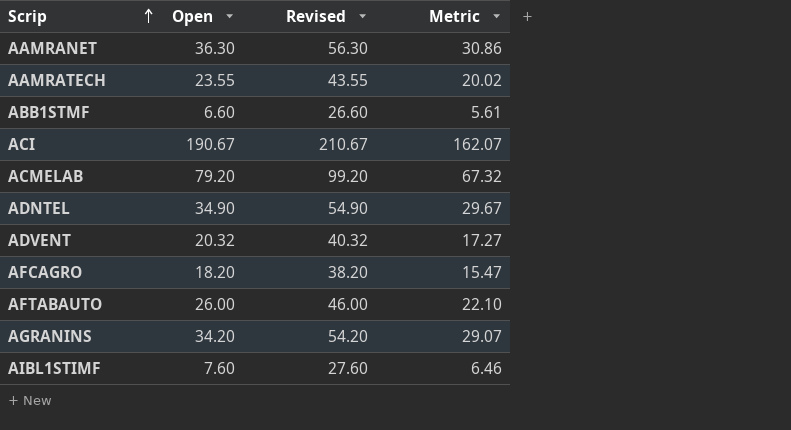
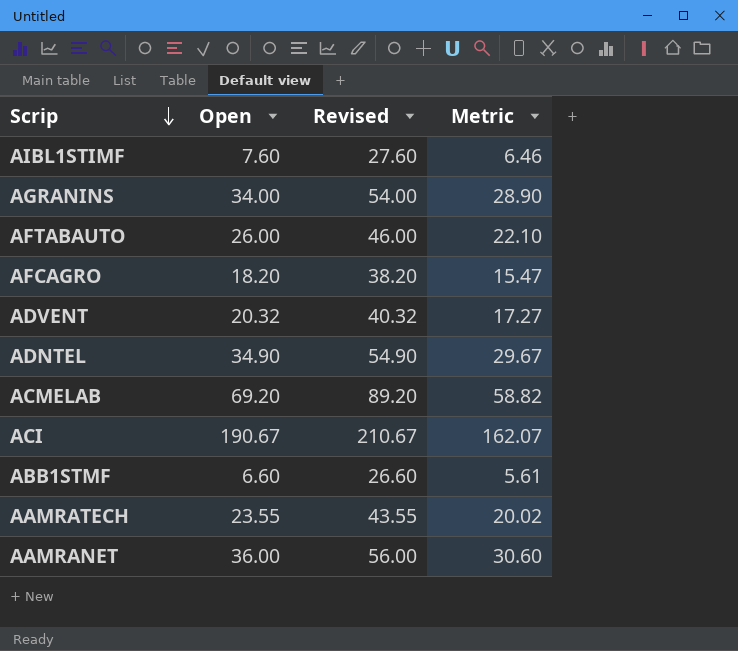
row order: Scrip ascending -> Scrip descending
AGRANINS | Open: 34.20 -> 34.00
AGRANINS | Revised: 54.20 -> 54.00
AGRANINS | Metric: 29.07 -> 28.90
ACMELAB | Open: 79.20 -> 69.20
ACMELAB | Revised: 99.20 -> 89.20
ACMELAB | Metric: 67.32 -> 58.82
AAMRANET | Open: 36.30 -> 36.00
AAMRANET | Revised: 56.30 -> 56.00
AAMRANET | Metric: 30.86 -> 30.60

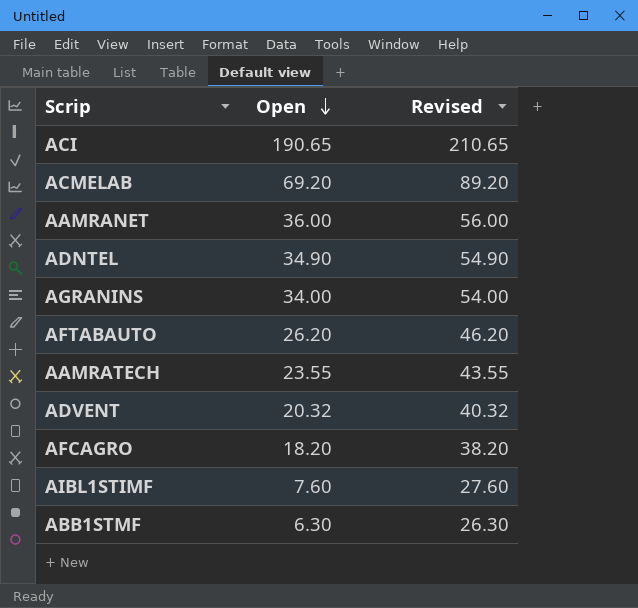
row order: Scrip descending -> Open descending
column Metric | formula: [Open] * 0.85 -> none
ACI | Open: 190.67 -> 190.65
ACI | Revised: 210.67 -> 210.65
AFTABAUTO | Open: 26.00 -> 26.20
AFTABAUTO | Revised: 46.00 -> 46.20
ABB1STMF | Open: 6.60 -> 6.30
ABB1STMF | Revised: 26.60 -> 26.30

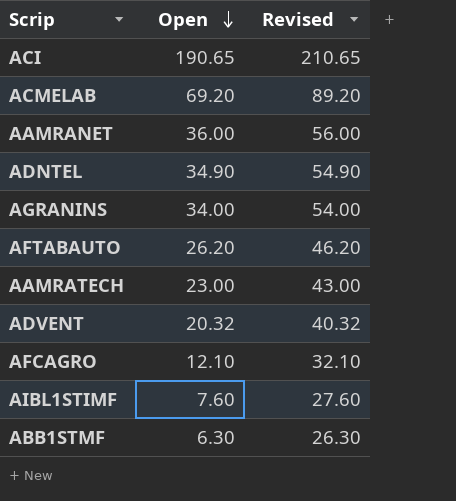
AAMRATECH | Open: 23.55 -> 23.00
AAMRATECH | Revised: 43.55 -> 43.00
AFCAGRO | Open: 18.20 -> 12.10
AFCAGRO | Revised: 38.20 -> 32.10

